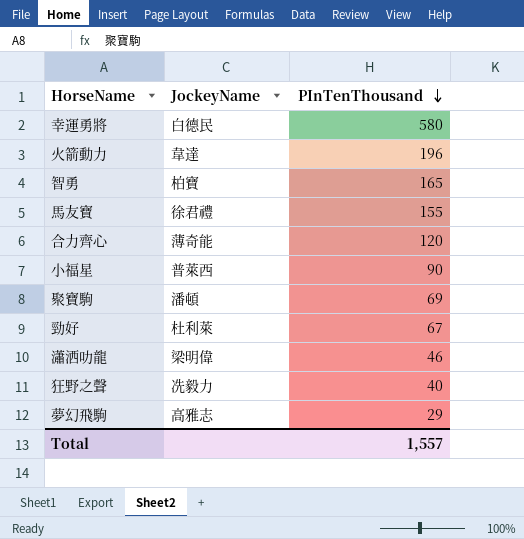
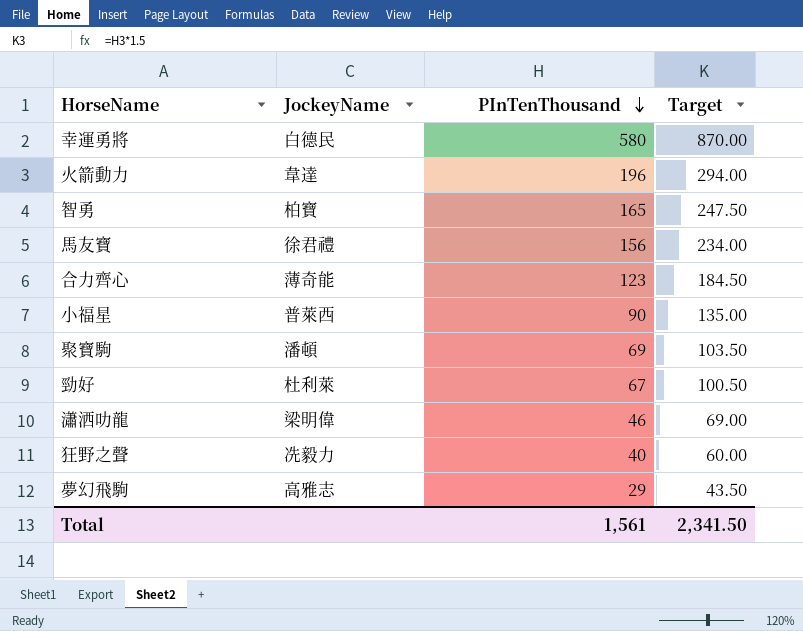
column Target | formula: none -> [PInTenThousand] * 1.5
馬友寶 | PInTenThousand: 155 -> 156
合力齊心 | PInTenThousand: 120 -> 123
Total | PInTenThousand: 1,557 -> 1,561

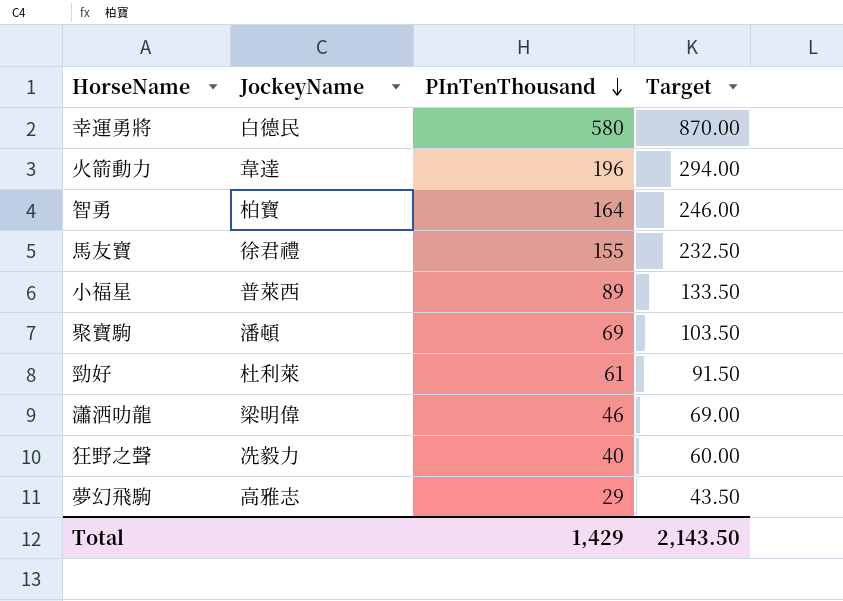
row 合力齊心: 薄奇能 | 123 | 184.50 -> none
智勇 | PInTenThousand: 165 -> 164
智勇 | Target: 247.50 -> 246.00
馬友寶 | PInTenThousand: 156 -> 155
馬友寶 | Target: 234.00 -> 232.50
小福星 | PInTenThousand: 90 -> 89
小福星 | Target: 135.00 -> 133.50
勁好 | PInTenThousand: 67 -> 61
勁好 | Target: 100.50 -> 91.50
Total | PInTenThousand: 1,561 -> 1,429
Total | Target: 2,341.50 -> 2,143.50

